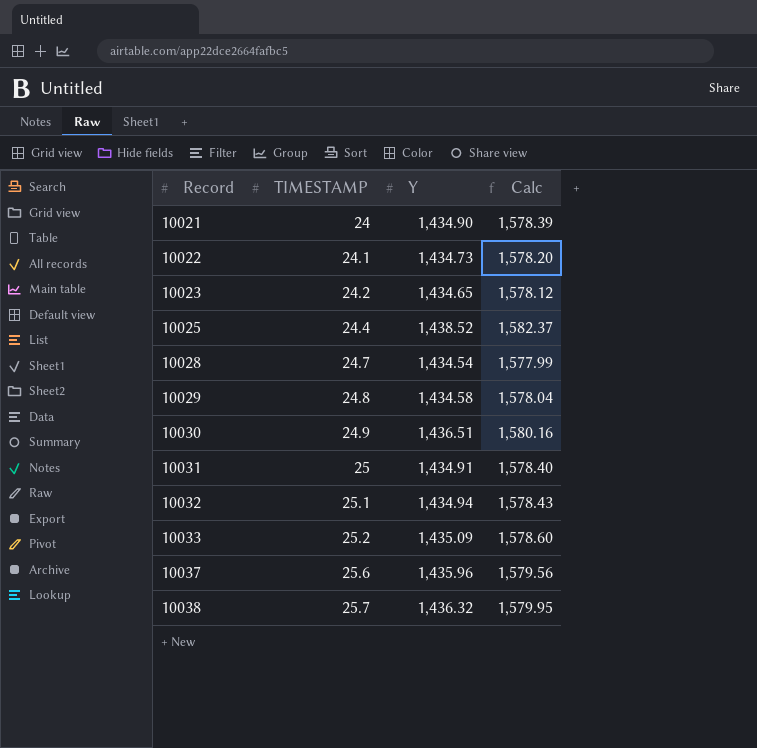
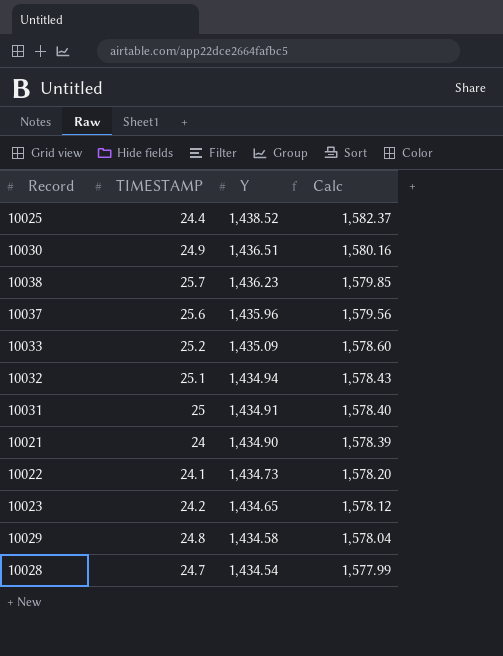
row order: Record ascending -> Y descending
10038 | Y: 1,436.32 -> 1,436.23
10038 | Calc: 1,579.95 -> 1,579.85

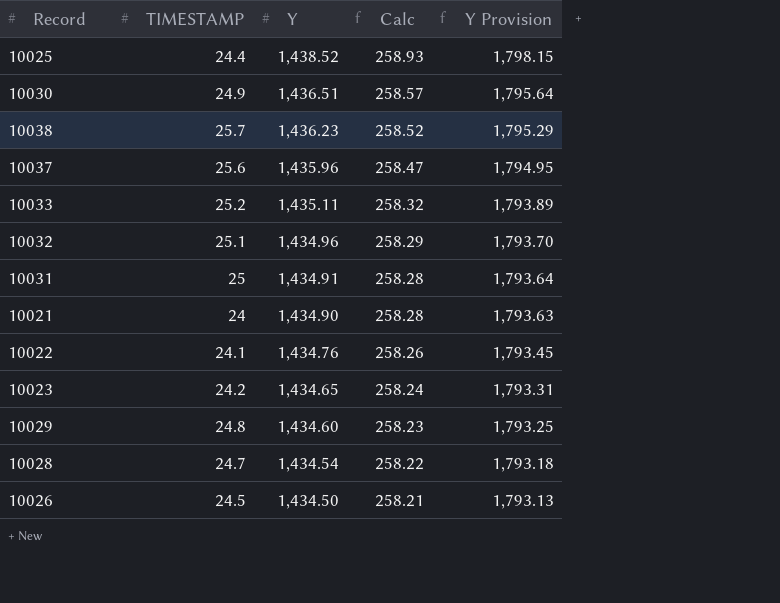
column Calc | formula: [Y] * 1.1 -> [Y] * 0.18
column Y Provision | formula: none -> [Y] * 1.25
10033 | Y: 1,435.09 -> 1,435.11
10032 | Y: 1,434.94 -> 1,434.96
10022 | Y: 1,434.73 -> 1,434.76
10029 | Y: 1,434.58 -> 1,434.60
row 10026: none -> 24.5 | 1,434.50 | 258.21 | 1,793.13

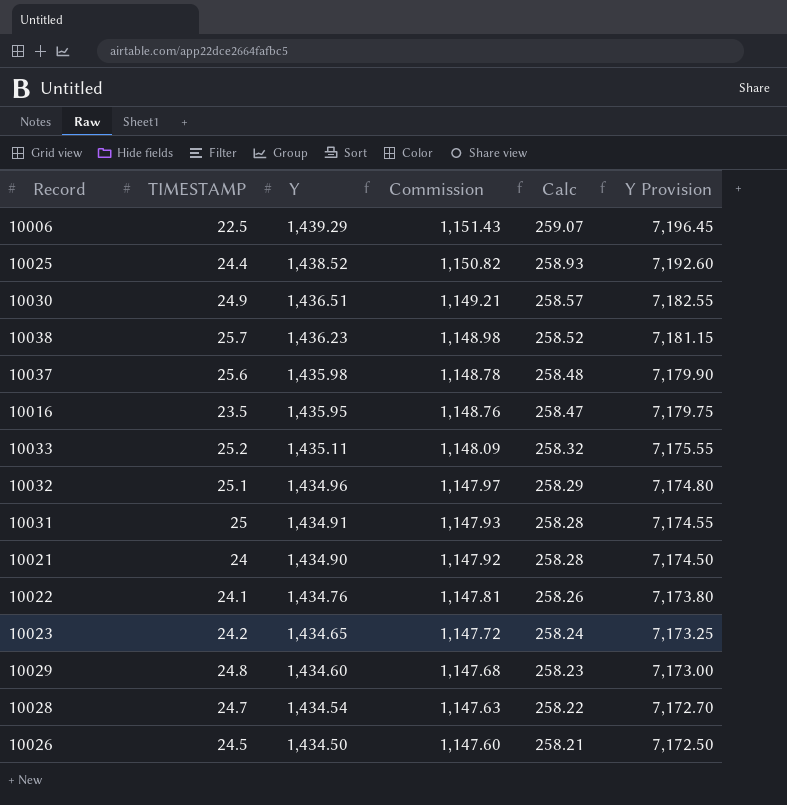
column Commission | formula: none -> [Y] * 0.8
column Y Provision | formula: [Y] * 1.25 -> [Y] * 5
row 10006: none -> 22.5 | 1,439.29 | 1,151.43 | 259.07 | 7,196.45
10037 | Y: 1,435.96 -> 1,435.98
10037 | Calc: 258.47 -> 258.48
row 10016: none -> 23.5 | 1,435.95 | 1,148.76 | 258.47 | 7,179.75

